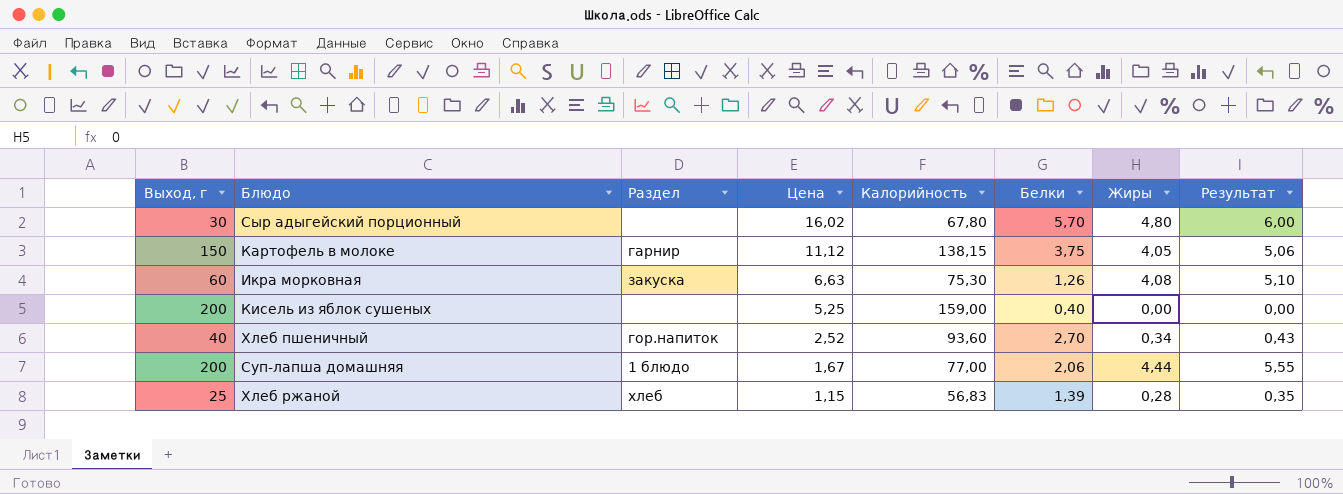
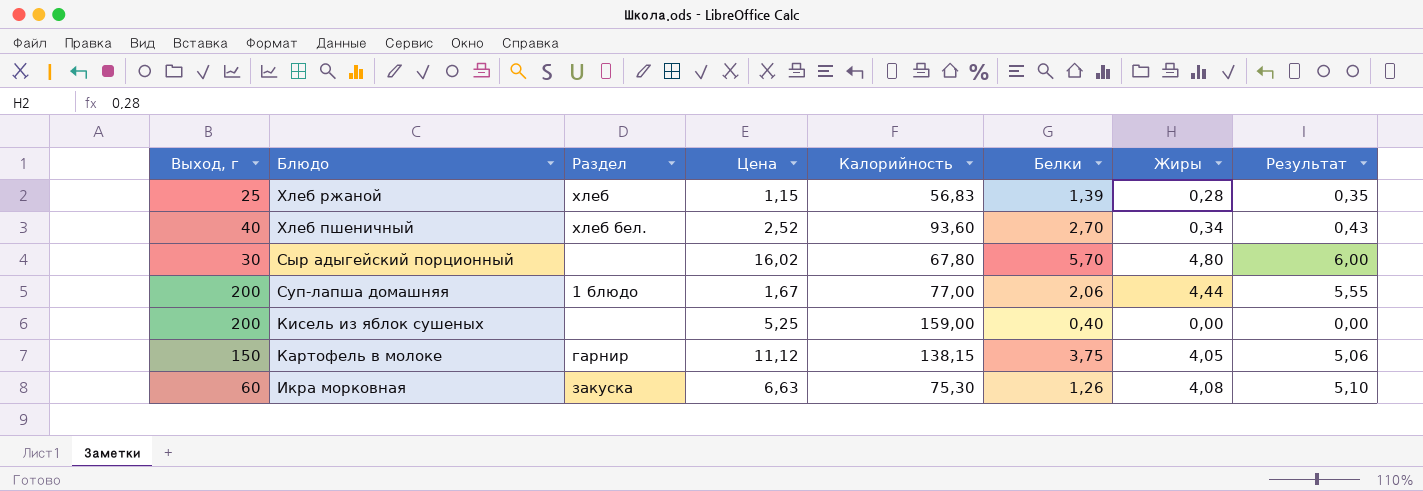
row order: Цена descending -> Блюдо descending
Хлеб пшеничный | Раздел: гор.напиток -> хлеб бел.

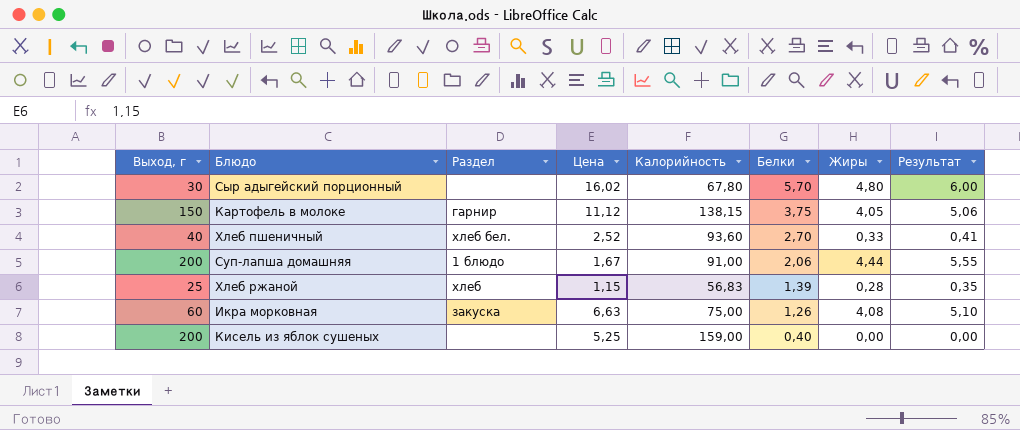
row order: Блюдо descending -> Белки descending
Хлеб пшеничный | Жиры: 0,34 -> 0,33
Хлеб пшеничный | Результат: 0,43 -> 0,41
Суп-лапша домашняя | Калорийность: 77,00 -> 91,00
Икра морковная | Калорийность: 75,30 -> 75,00

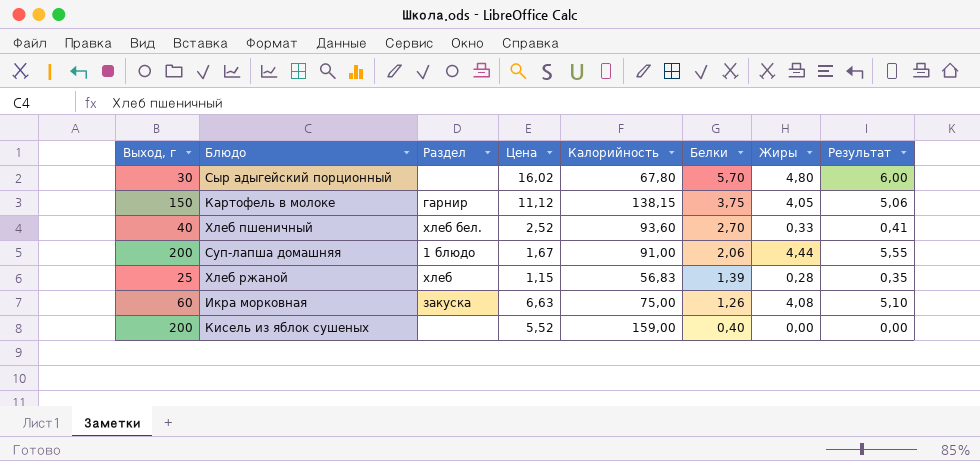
Кисель из яблок сушеных | Цена: 5,25 -> 5,52

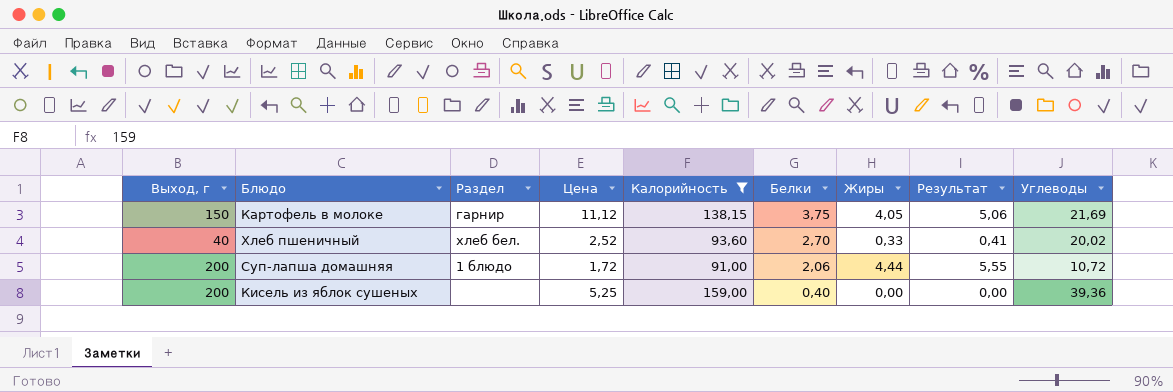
filter: none -> Калорийность >= 91,00
column Углеводы | position: none -> 9
Суп-лапша домашняя | Цена: 1,67 -> 1,72
Кисель из яблок сушеных | Цена: 5,52 -> 5,25

